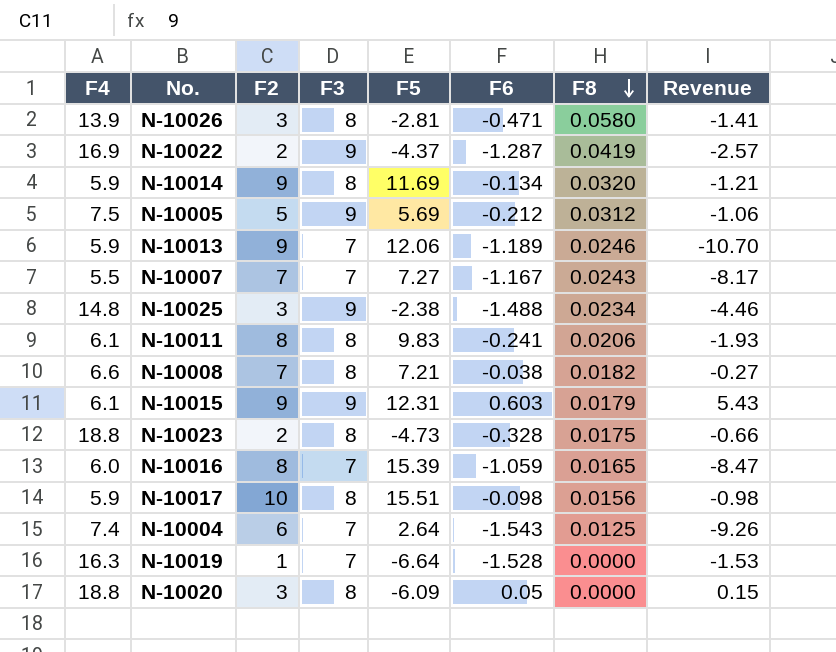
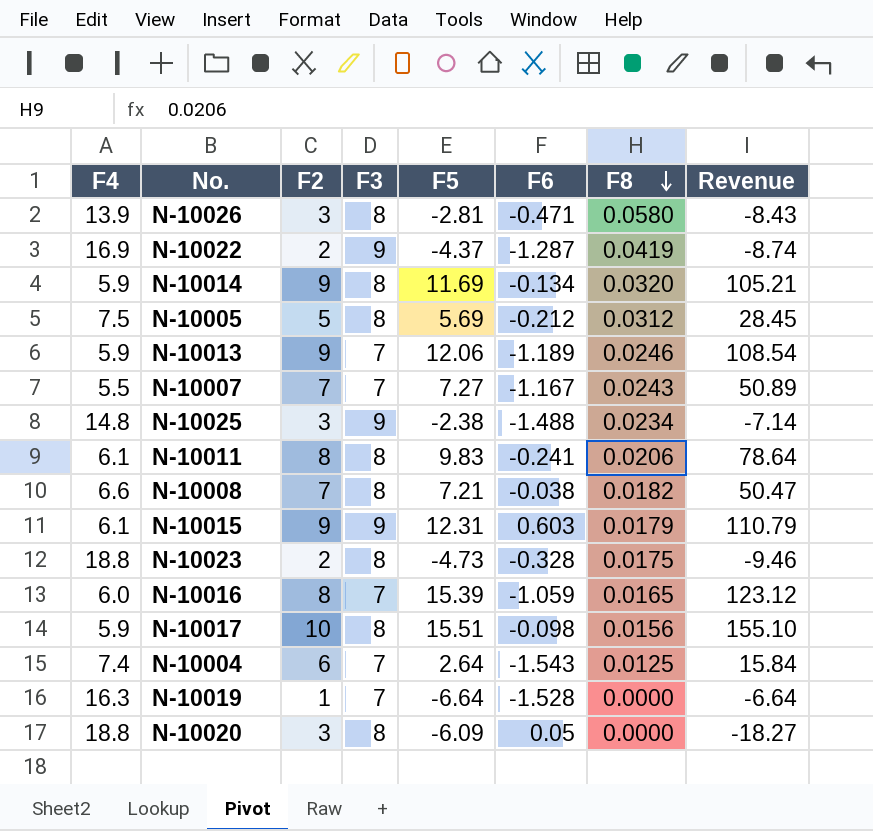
column Revenue | formula: [F2] * [F6] -> [F2] * [F5]
N-10005 | F3: 9 -> 8

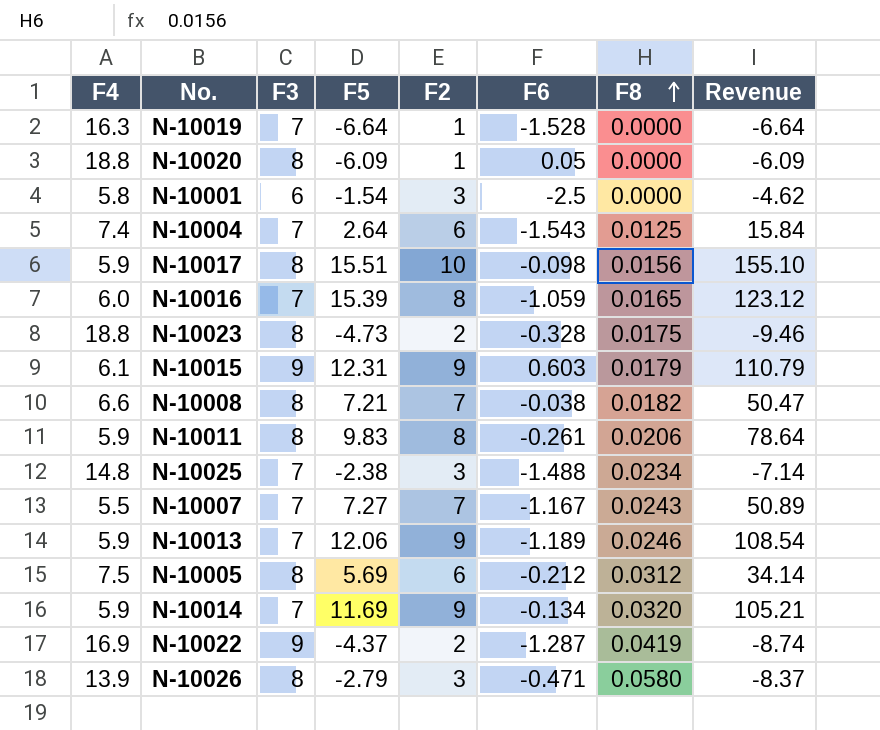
row order: F8 descending -> F8 ascending
column F2 | position: 3 -> 5
N-10020 | F2: 3 -> 1
N-10020 | Revenue: -18.27 -> -6.09
row N-10001: none -> 5.8 | 6 | -1.54 | 3 | -2.5 | 0.0000 | -4.62
N-10011 | F4: 6.1 -> 5.9
N-10011 | F6: -0.241 -> -0.261
N-10025 | F3: 9 -> 7
N-10005 | F2: 5 -> 6
N-10005 | Revenue: 28.45 -> 34.14
N-10014 | F3: 8 -> 7
N-10026 | F5: -2.81 -> -2.79
N-10026 | Revenue: -8.43 -> -8.37

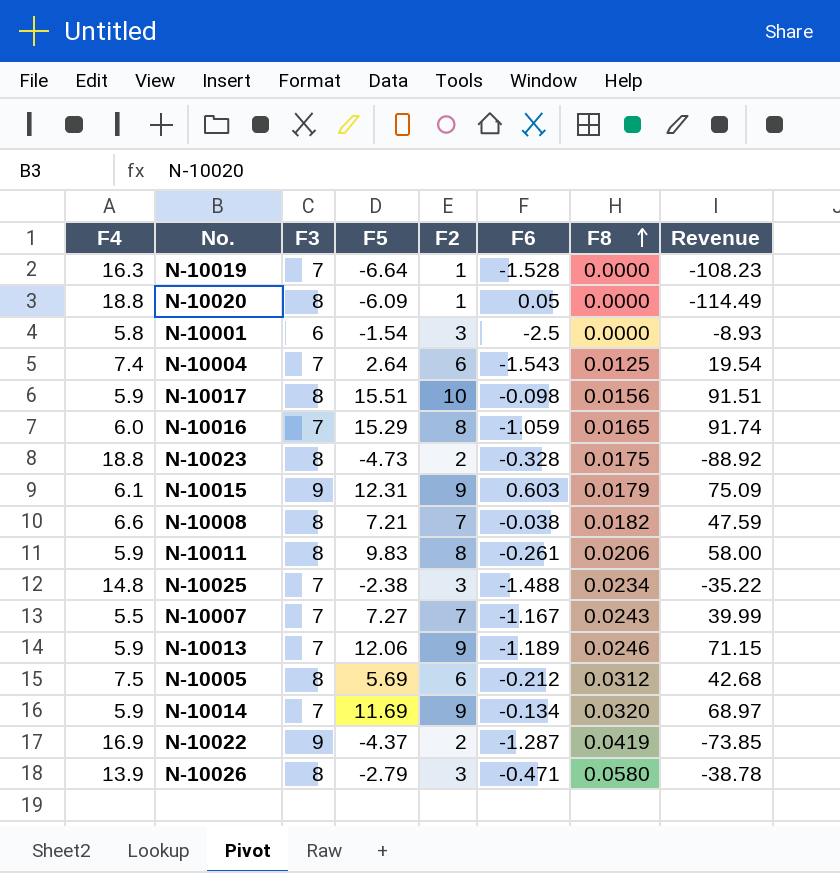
column Revenue | formula: [F5] * [F2] -> [F4] * [F5]
N-10016 | F5: 15.39 -> 15.29

